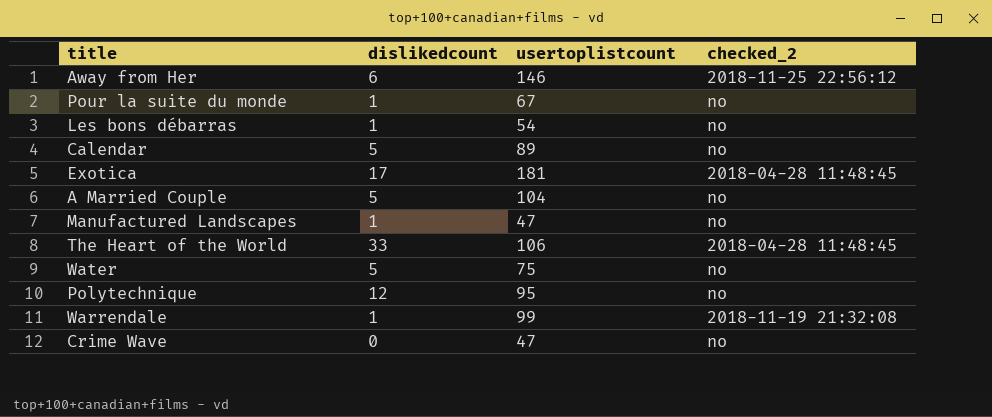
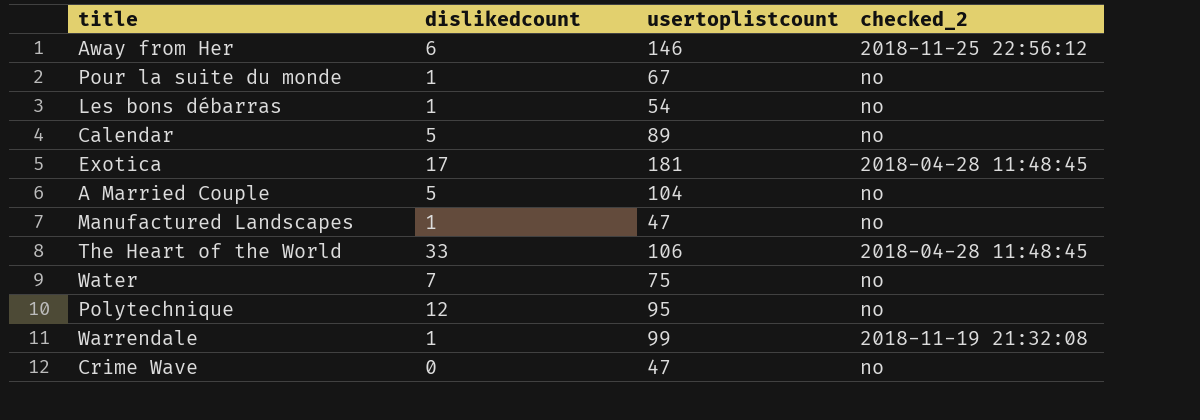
Water | dislikedcount: 5 -> 7

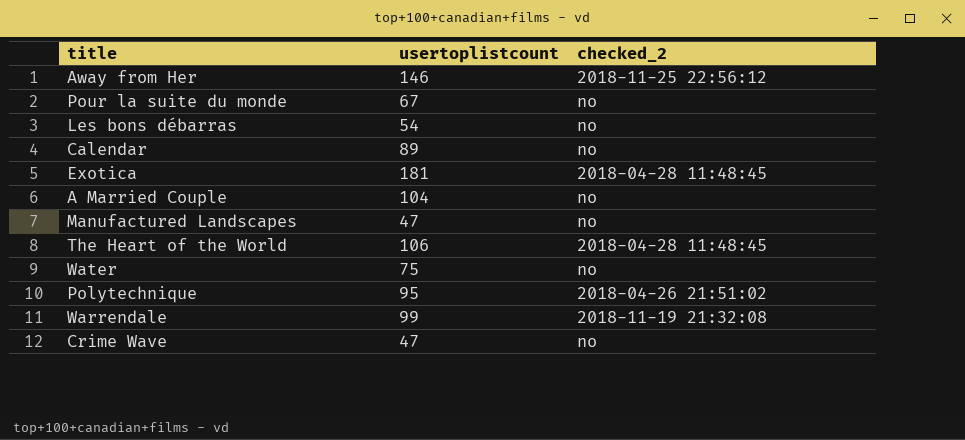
column dislikedcount | position: 2 -> none
Polytechnique | checked_2: no -> 2018-04-26 21:51:02

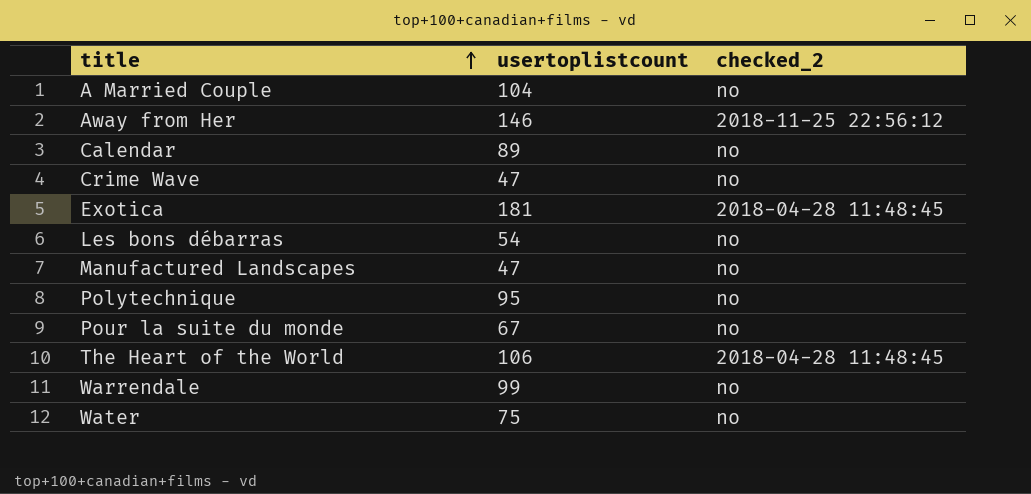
row order: none -> title ascending
Polytechnique | checked_2: 2018-04-26 21:51:02 -> no
Warrendale | checked_2: 2018-11-19 21:32:08 -> no

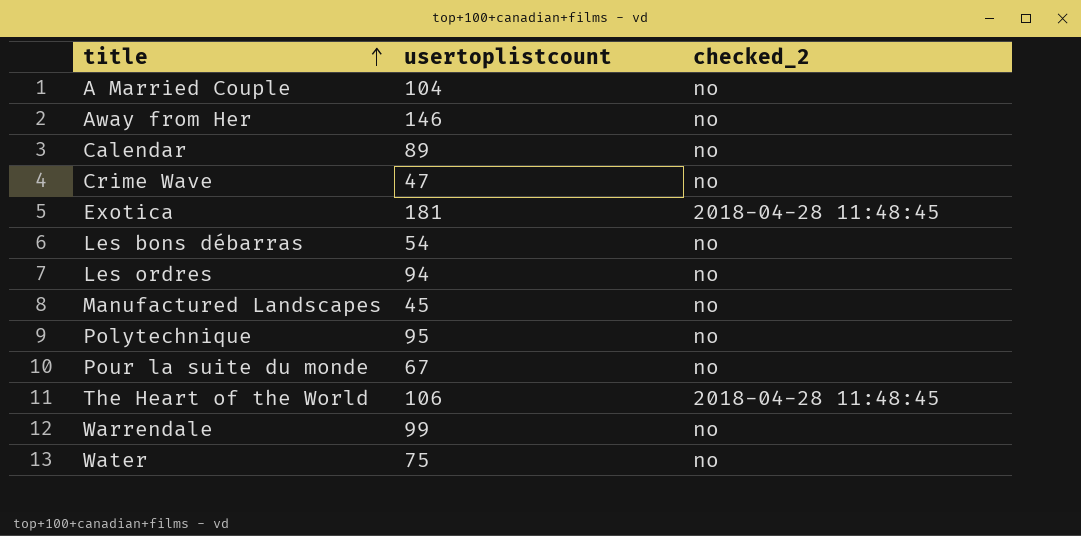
Away from Her | checked_2: 2018-11-25 22:56:12 -> no
row Les ordres: none -> 94 | no
Manufactured Landscapes | usertoplistcount: 47 -> 45

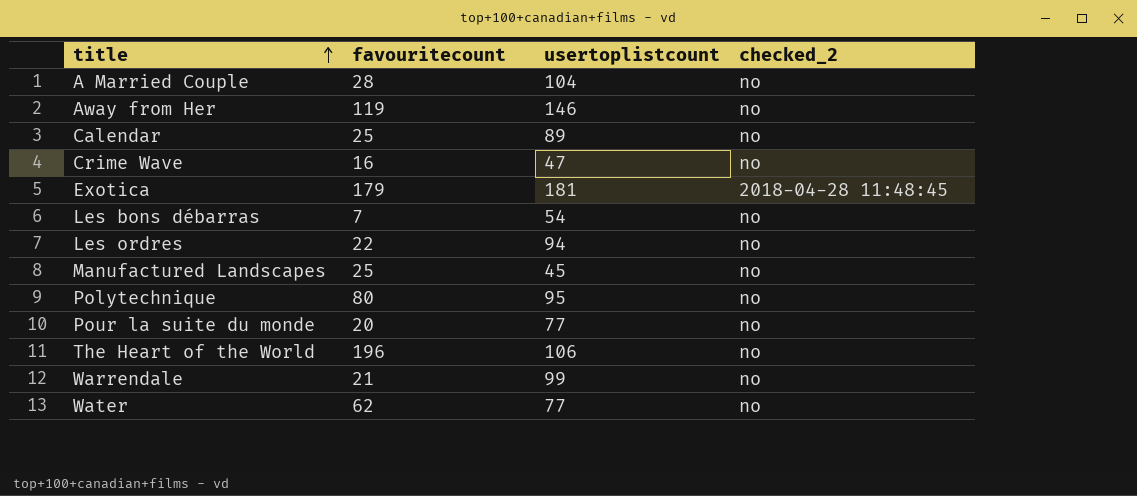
column favouritecount | position: none -> 2
Pour la suite du monde | usertoplistcount: 67 -> 77
The Heart of the World | checked_2: 2018-04-28 11:48:45 -> no
Water | usertoplistcount: 75 -> 77

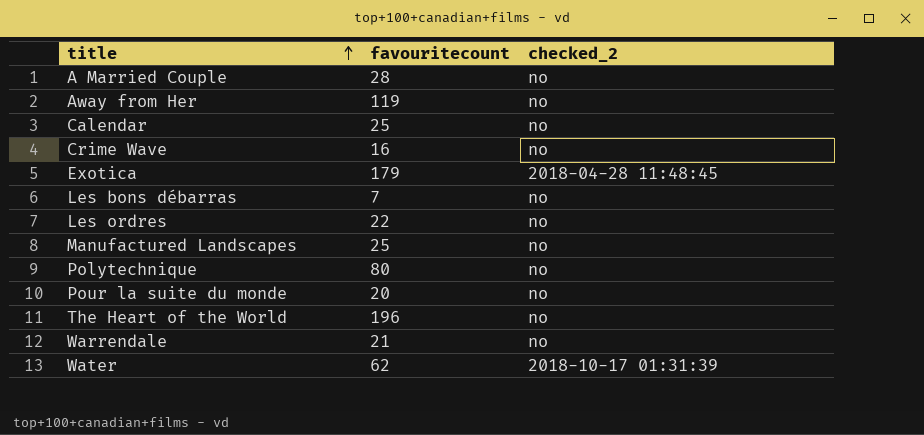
column usertoplistcount | position: 3 -> none
Water | checked_2: no -> 2018-10-17 01:31:39

